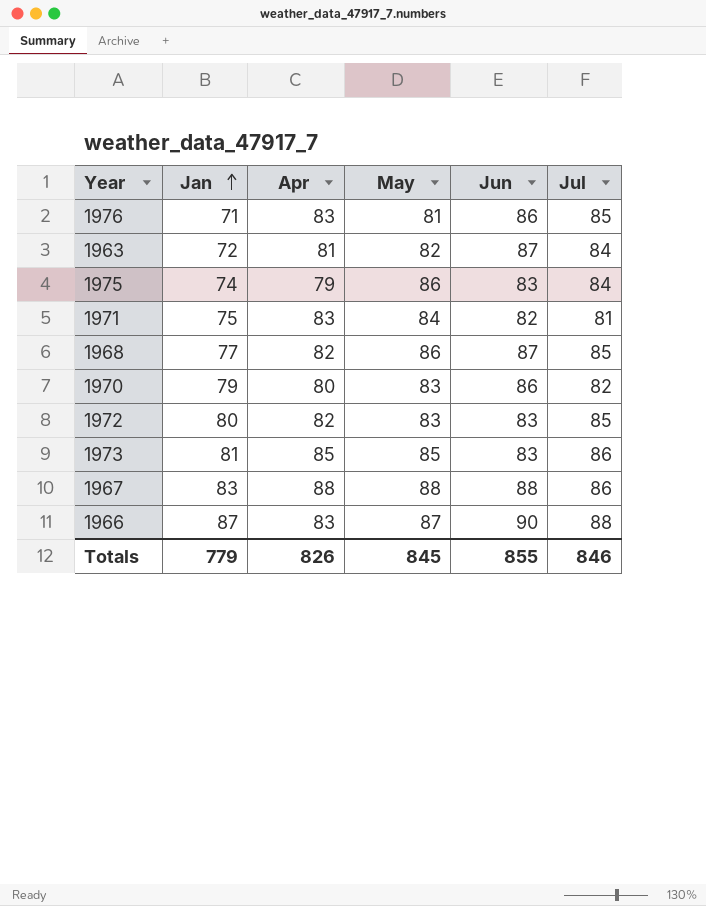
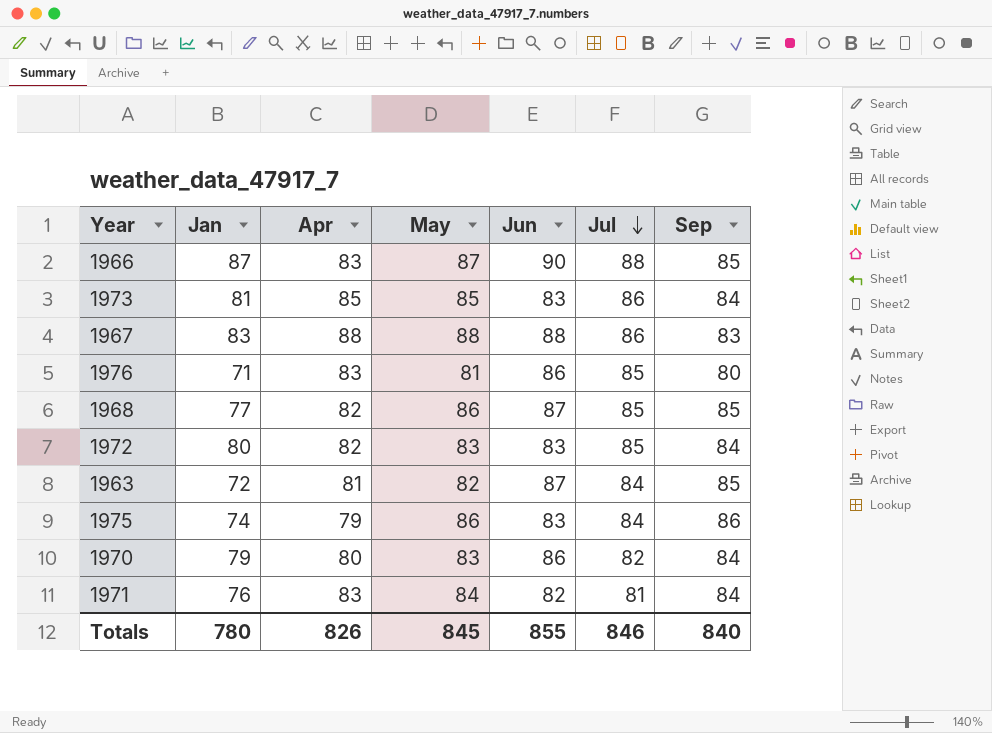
row order: Jan ascending -> Jul descending
column Sep | position: none -> 7
1971 | Jan: 75 -> 76
Totals | Jan: 779 -> 780

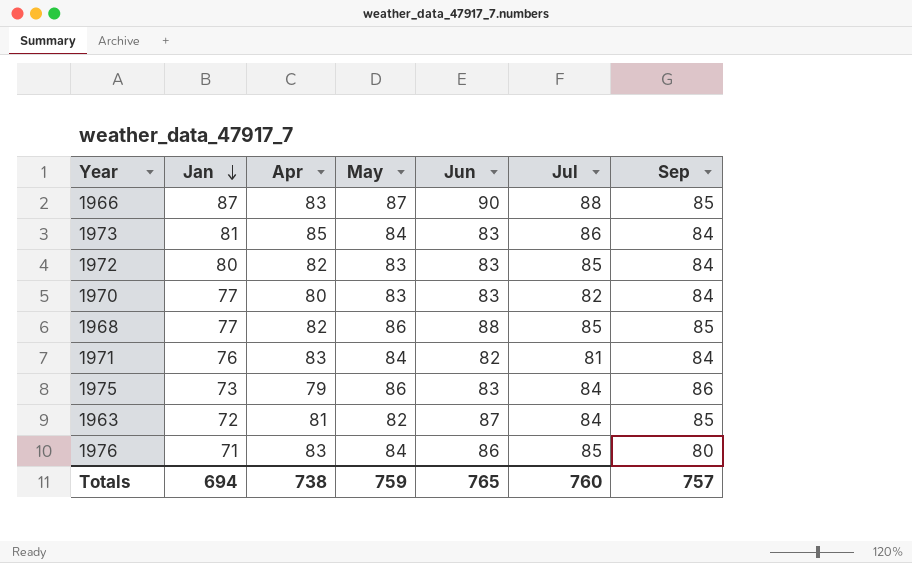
row order: Jul descending -> Jan descending
row 1967: 83 | 88 | 88 | 88 | 86 | 83 -> none
1973 | May: 85 -> 84
1970 | Jan: 79 -> 77
1970 | Jun: 86 -> 83
1968 | Jun: 87 -> 88
1975 | Jan: 74 -> 73
1976 | May: 81 -> 84
Totals | Jan: 780 -> 694
Totals | Apr: 826 -> 738
Totals | May: 845 -> 759
Totals | Jun: 855 -> 765
Totals | Jul: 846 -> 760
Totals | Sep: 840 -> 757

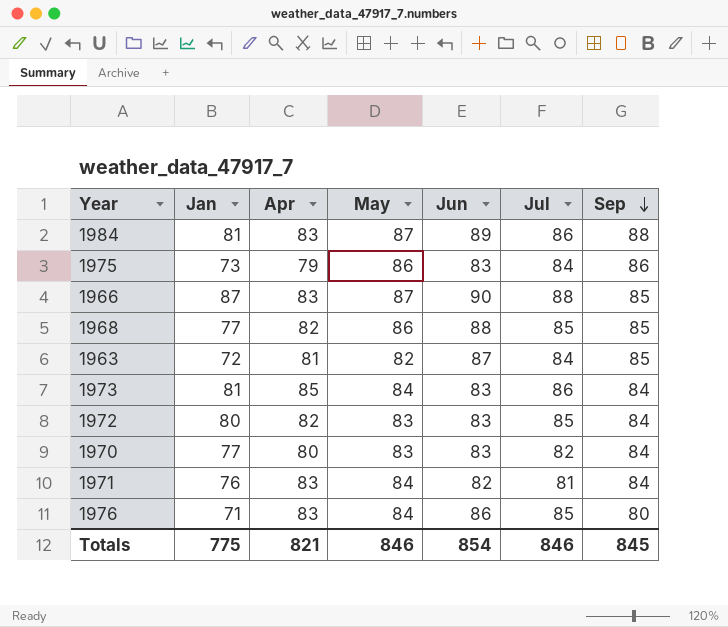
row order: Jan descending -> Sep descending
row 1984: none -> 81 | 83 | 87 | 89 | 86 | 88
Totals | Jan: 694 -> 775
Totals | Apr: 738 -> 821
Totals | May: 759 -> 846
Totals | Jun: 765 -> 854
Totals | Jul: 760 -> 846
Totals | Sep: 757 -> 845

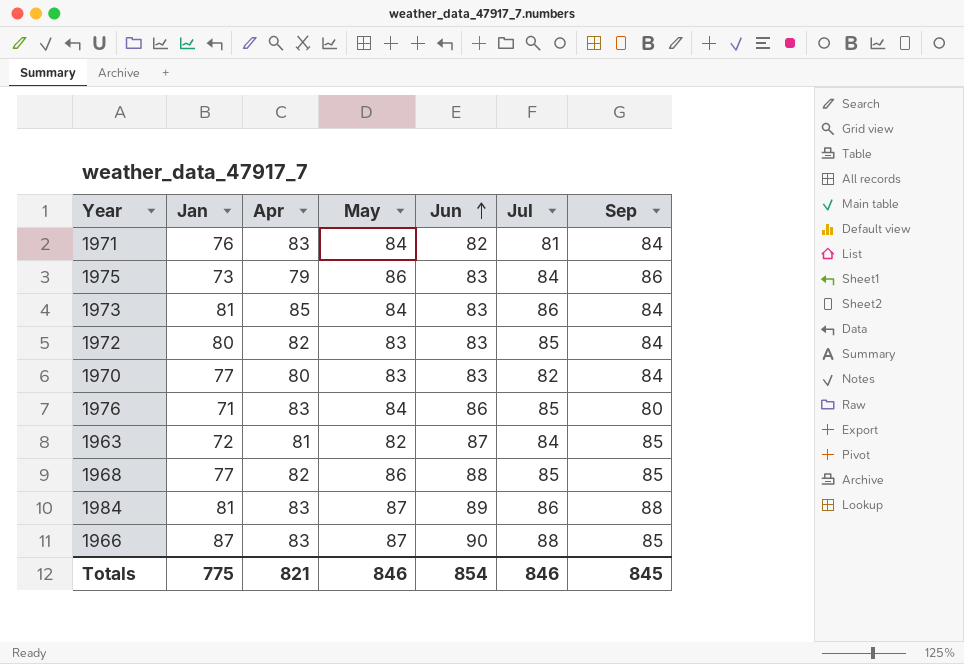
row order: Sep descending -> Jun ascending

